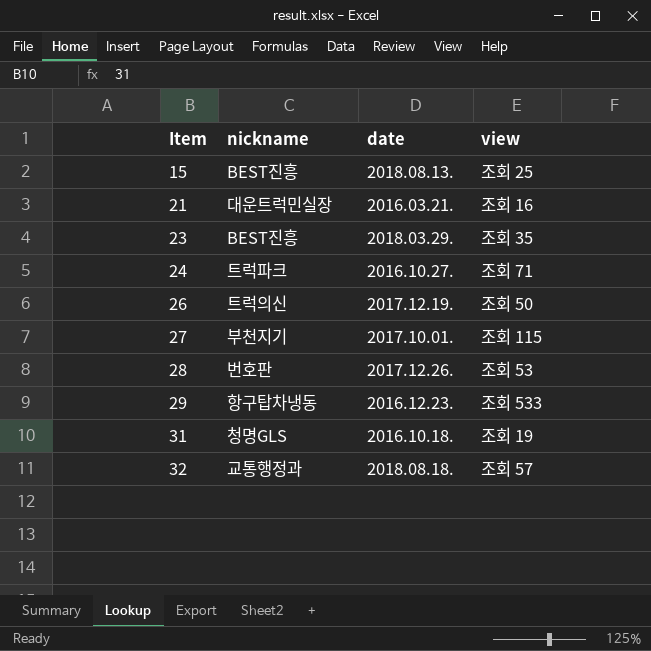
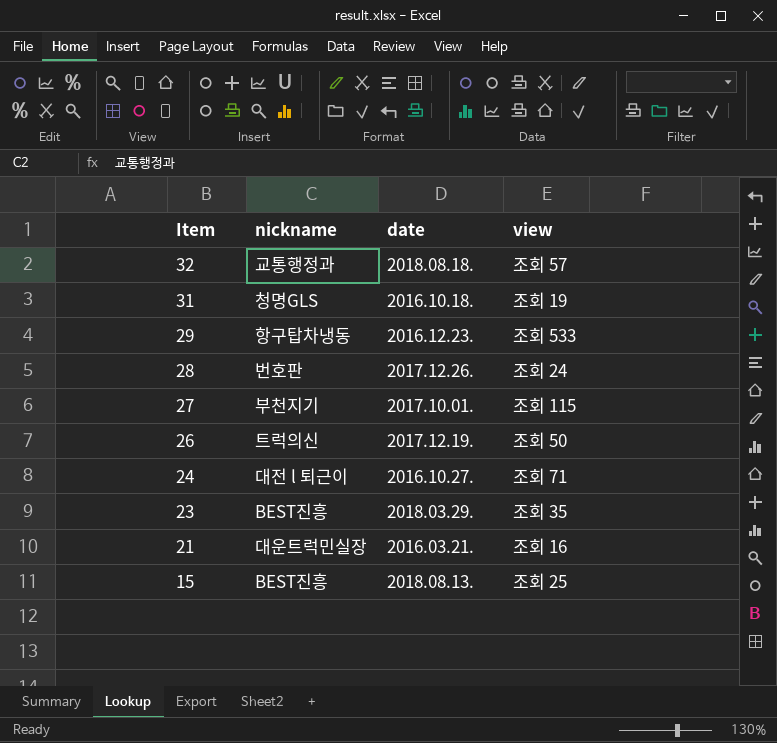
row order: Item ascending -> Item descending
28 | view: 조회 53 -> 조회 24
24 | nickname: 트럭파크 -> 대전 l 퇴근이

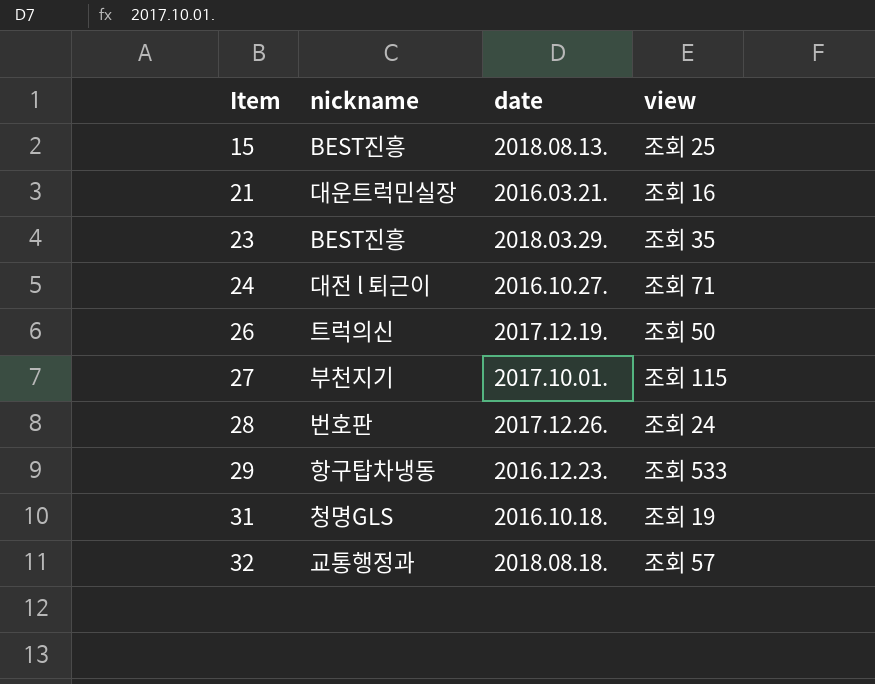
row order: Item descending -> Item ascending

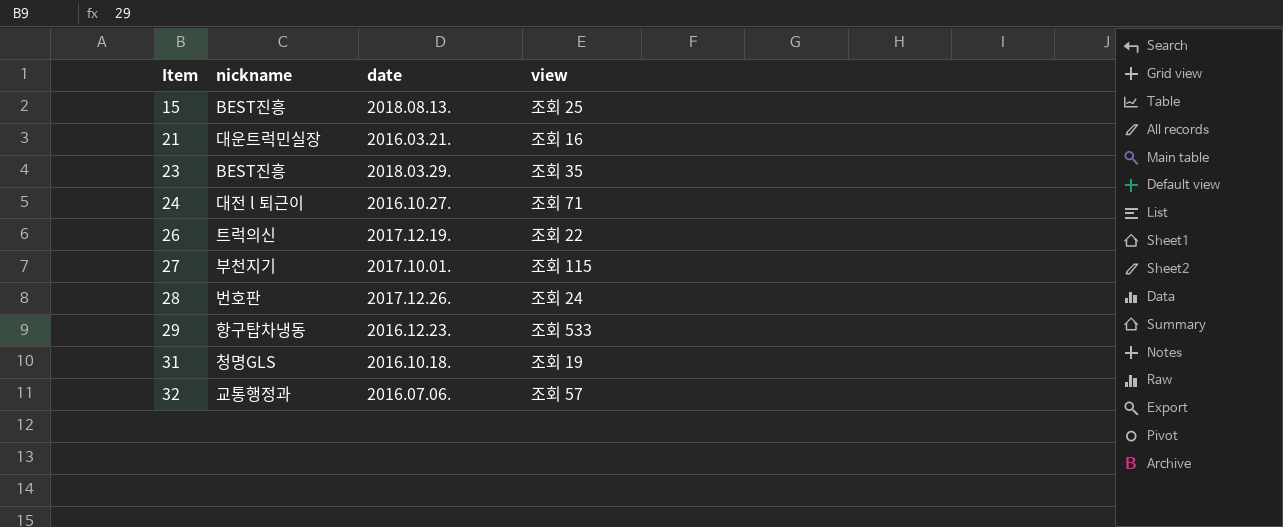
26 | view: 조회 50 -> 조회 22
32 | date: 2018.08.18. -> 2016.07.06.

